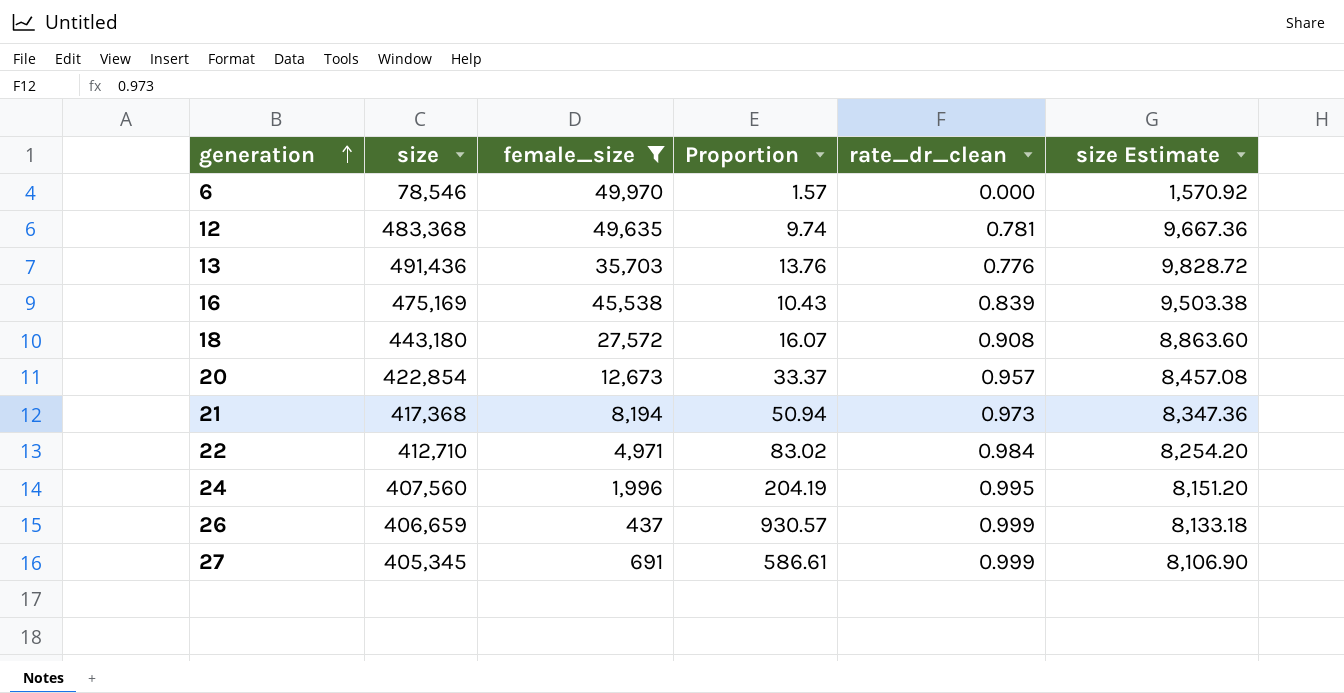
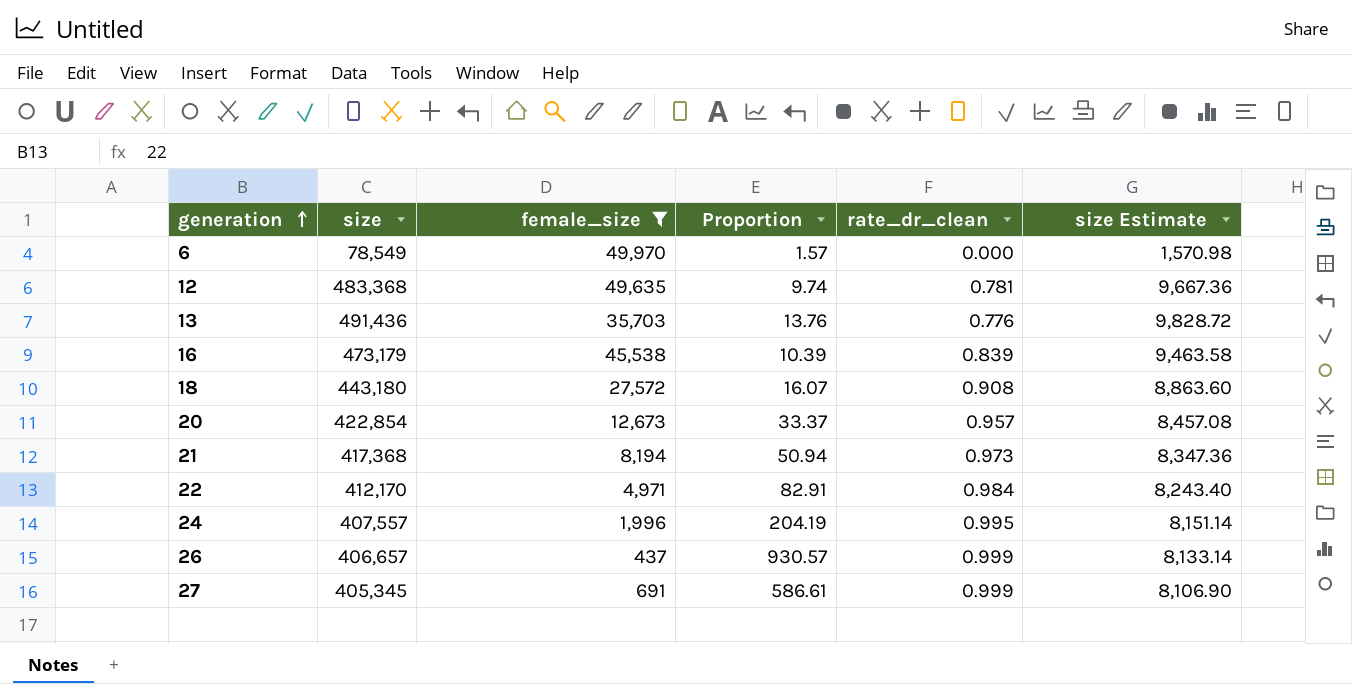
6 | size: 78,546 -> 78,549
6 | size Estimate: 1,570.92 -> 1,570.98
16 | size: 475,169 -> 473,179
16 | Proportion: 10.43 -> 10.39
16 | size Estimate: 9,503.38 -> 9,463.58
22 | size: 412,710 -> 412,170
22 | Proportion: 83.02 -> 82.91
22 | size Estimate: 8,254.20 -> 8,243.40
24 | size: 407,560 -> 407,557
24 | size Estimate: 8,151.20 -> 8,151.14
26 | size: 406,659 -> 406,657
26 | size Estimate: 8,133.18 -> 8,133.14

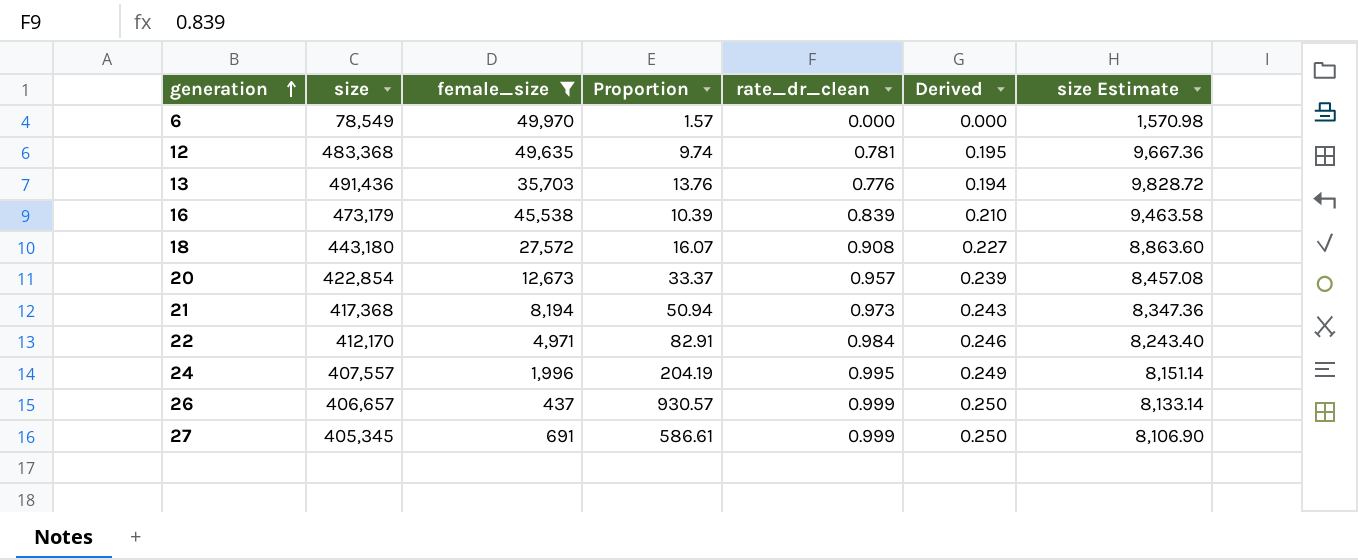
column Derived | formula: none -> [rate_dr_clean] * 0.25

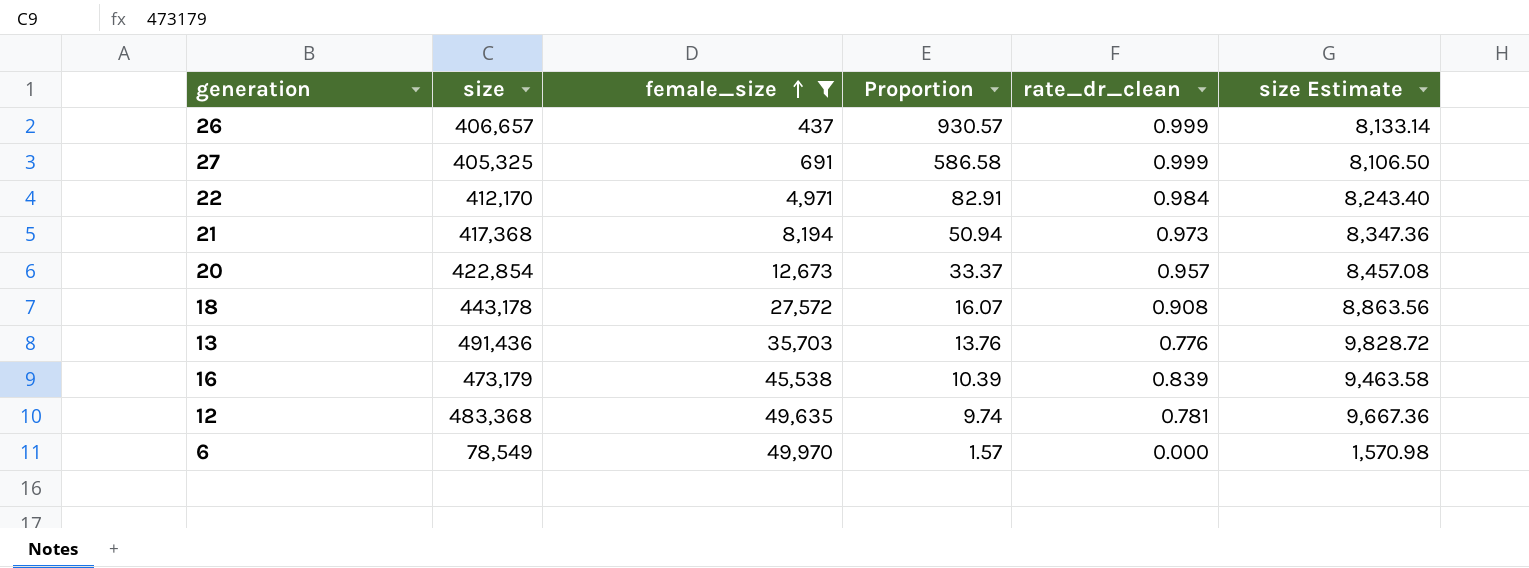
row order: generation ascending -> female_size ascending
column Derived | formula: [rate_dr_clean] * 0.25 -> none
row 24: 407,557 | 1,996 | 204.19 | 0.995 | 0.249 | 8,151.14 -> none
27 | size: 405,345 -> 405,325
27 | Proportion: 586.61 -> 586.58
27 | size Estimate: 8,106.90 -> 8,106.50
18 | size: 443,180 -> 443,178
18 | size Estimate: 8,863.60 -> 8,863.56

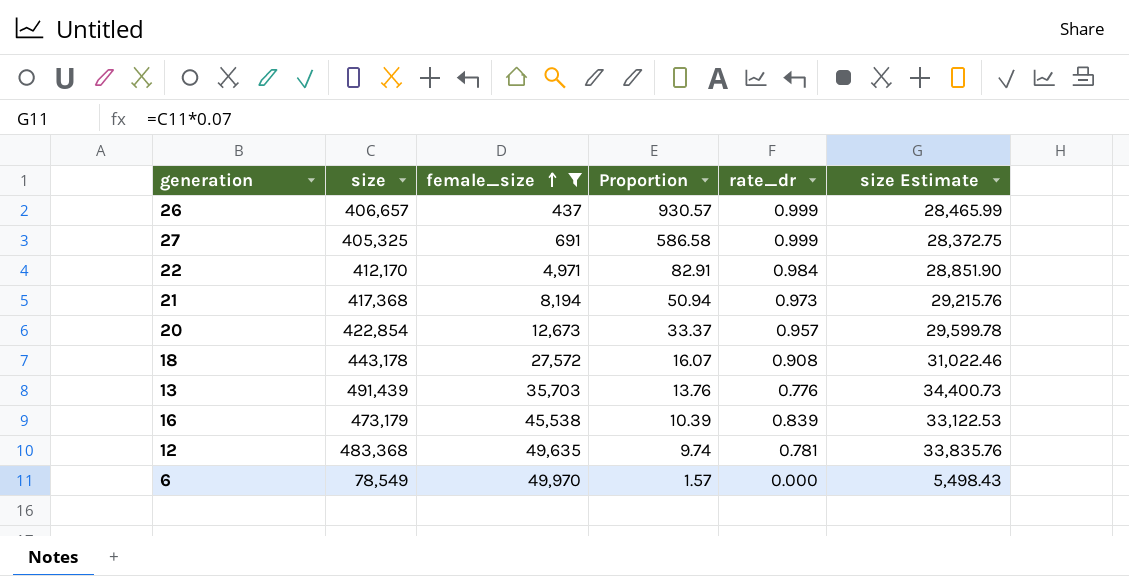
column name: rate_dr_clean -> rate_dr
column size Estimate | formula: [size] * 0.02 -> [size] * 0.07
13 | size: 491,436 -> 491,439

